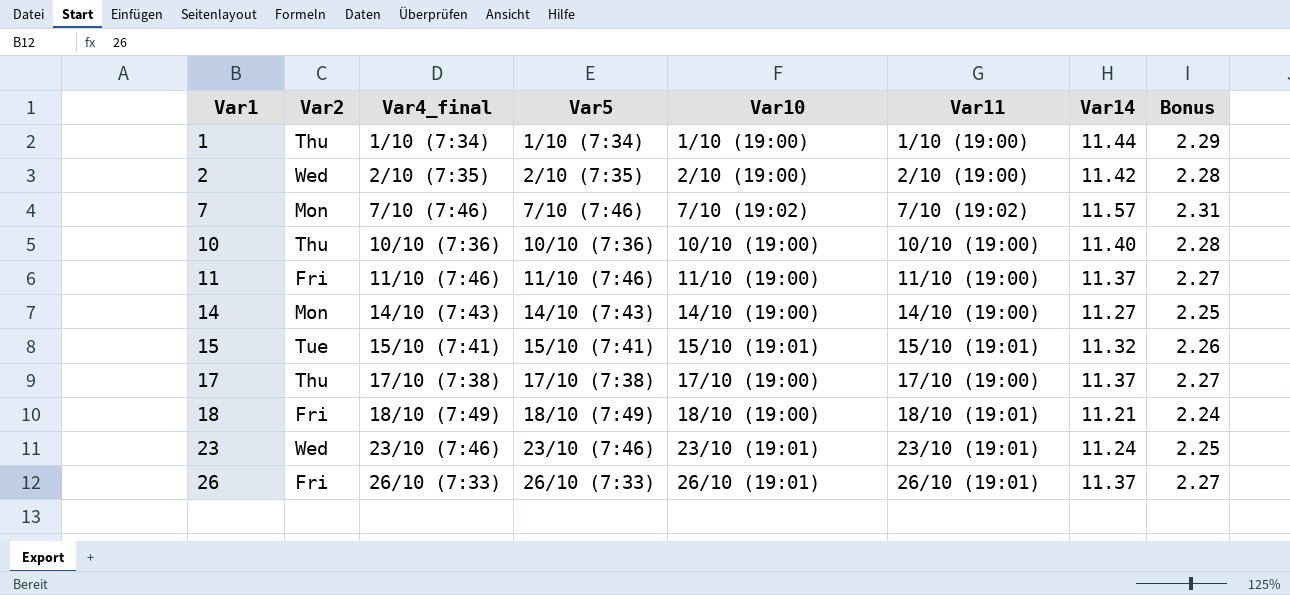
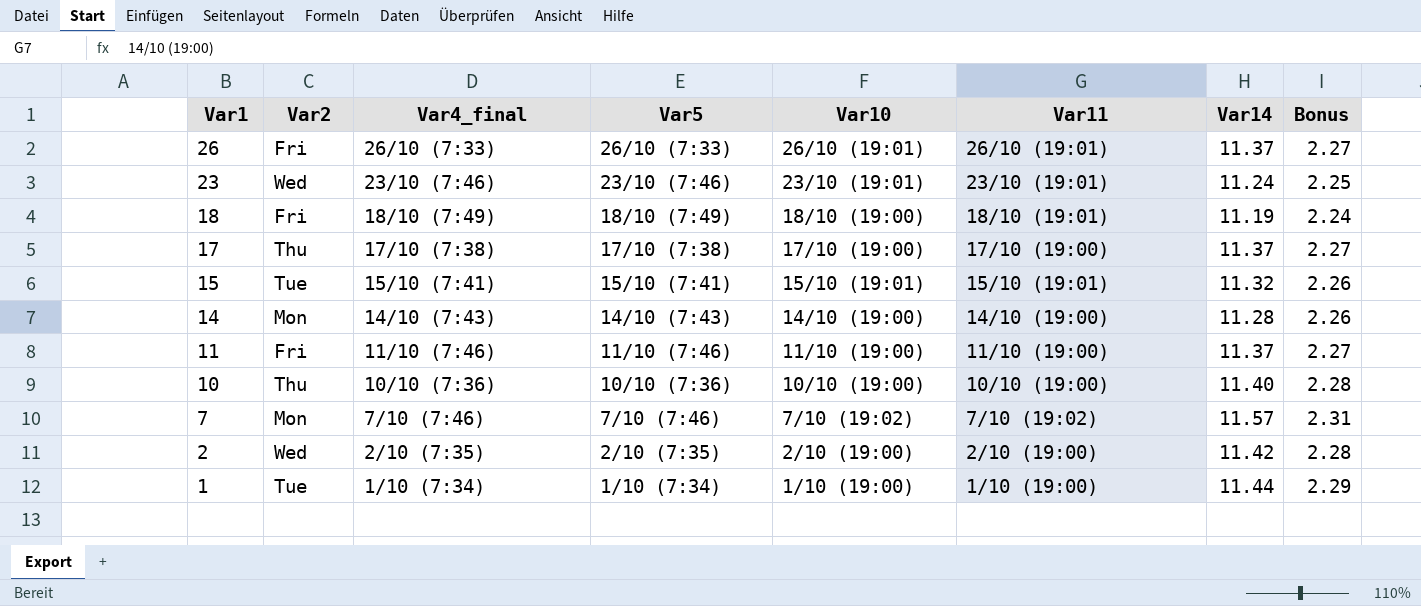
row order: Var1 ascending -> Var1 descending
18 | Var14: 11.21 -> 11.19
14 | Var14: 11.27 -> 11.28
14 | Bonus: 2.25 -> 2.26
1 | Var2: Thu -> Tue

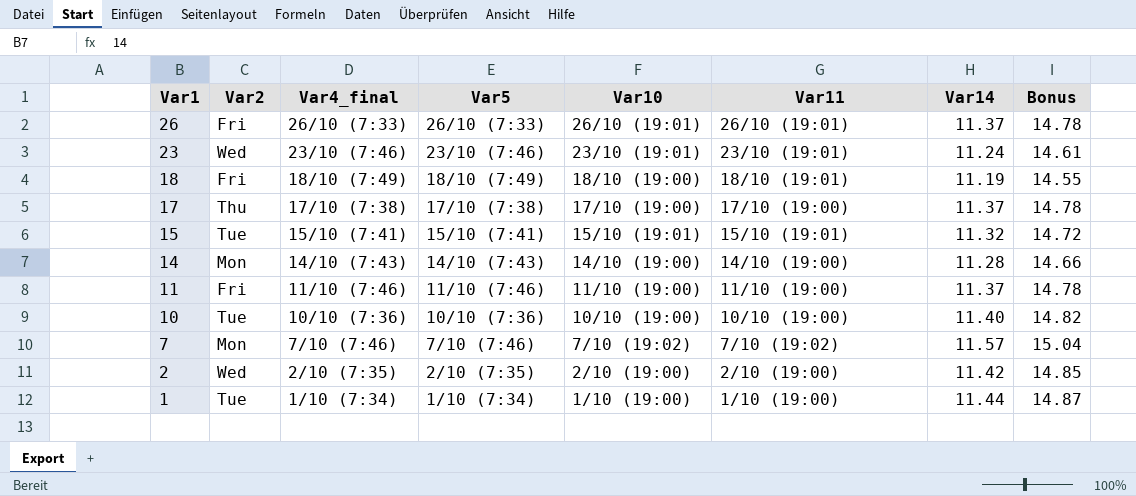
column Bonus | formula: [Var14] * 0.2 -> [Var14] * 1.3
10 | Var2: Thu -> Tue

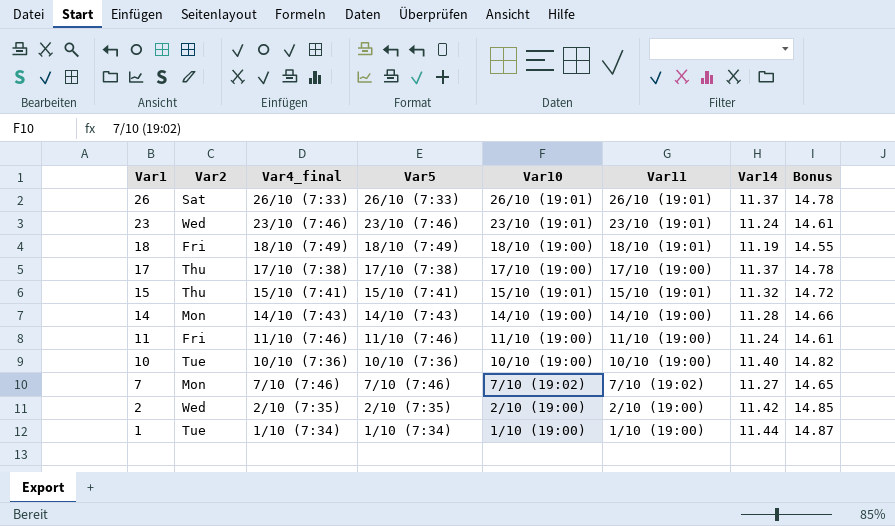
26 | Var2: Fri -> Sat
15 | Var2: Tue -> Thu
11 | Var14: 11.37 -> 11.24
11 | Bonus: 14.78 -> 14.61
7 | Var14: 11.57 -> 11.27
7 | Bonus: 15.04 -> 14.65

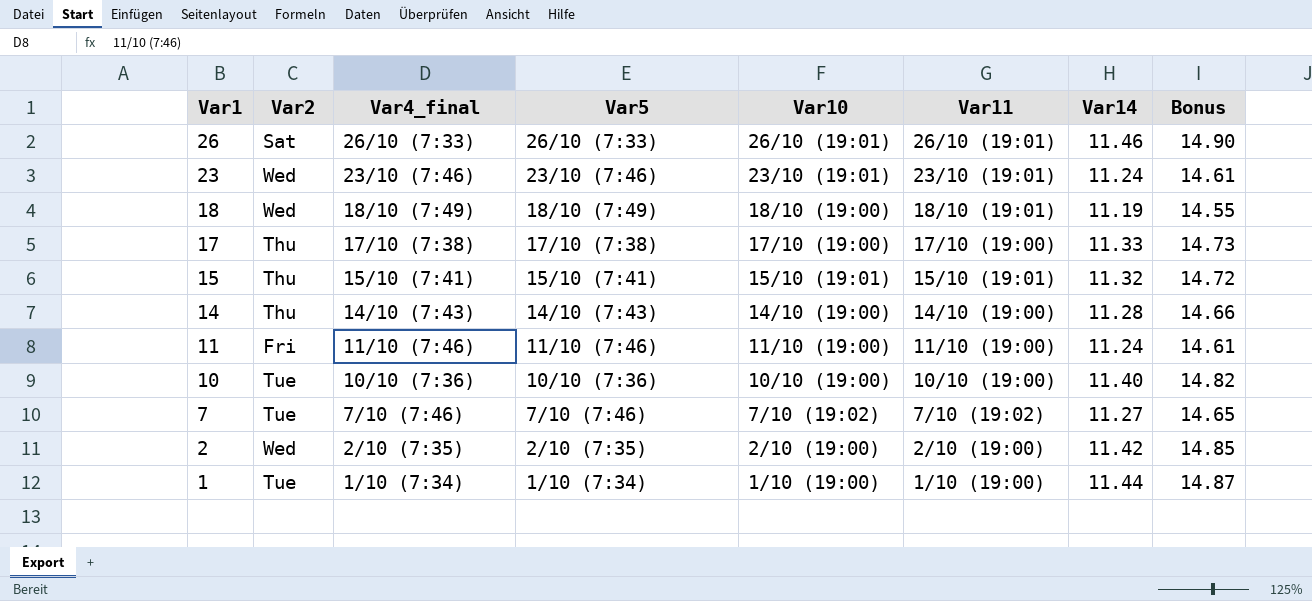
26 | Var14: 11.37 -> 11.46
26 | Bonus: 14.78 -> 14.90
18 | Var2: Fri -> Wed
17 | Var14: 11.37 -> 11.33
17 | Bonus: 14.78 -> 14.73
14 | Var2: Mon -> Thu
7 | Var2: Mon -> Tue

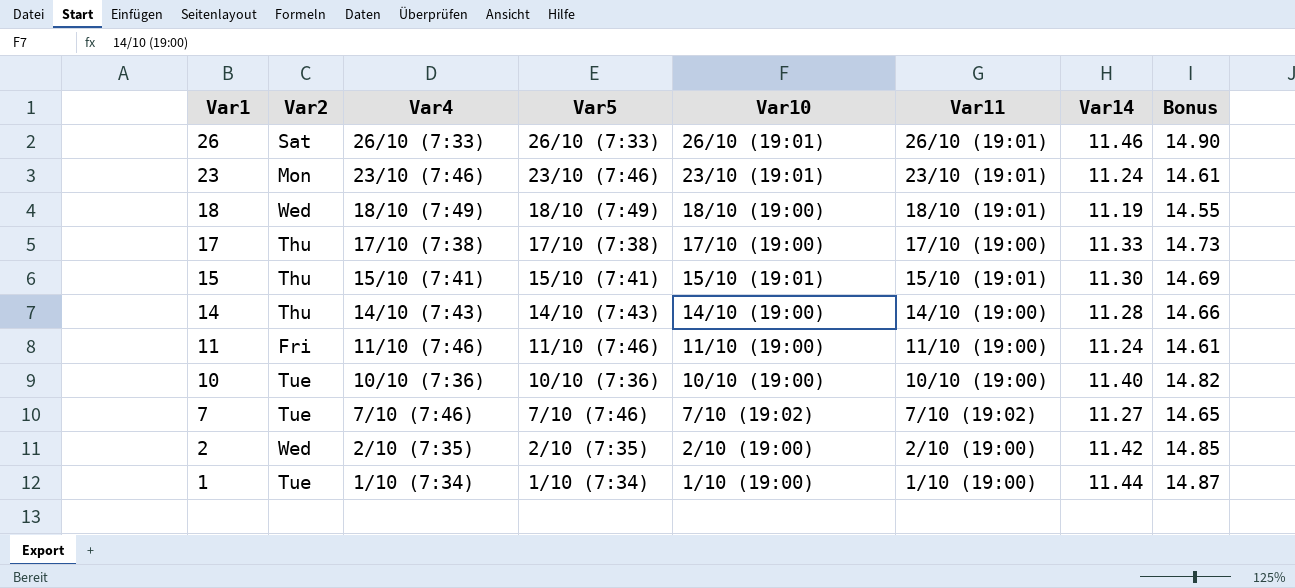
column name: Var4_final -> Var4
23 | Var2: Wed -> Mon
15 | Var14: 11.32 -> 11.30
15 | Bonus: 14.72 -> 14.69

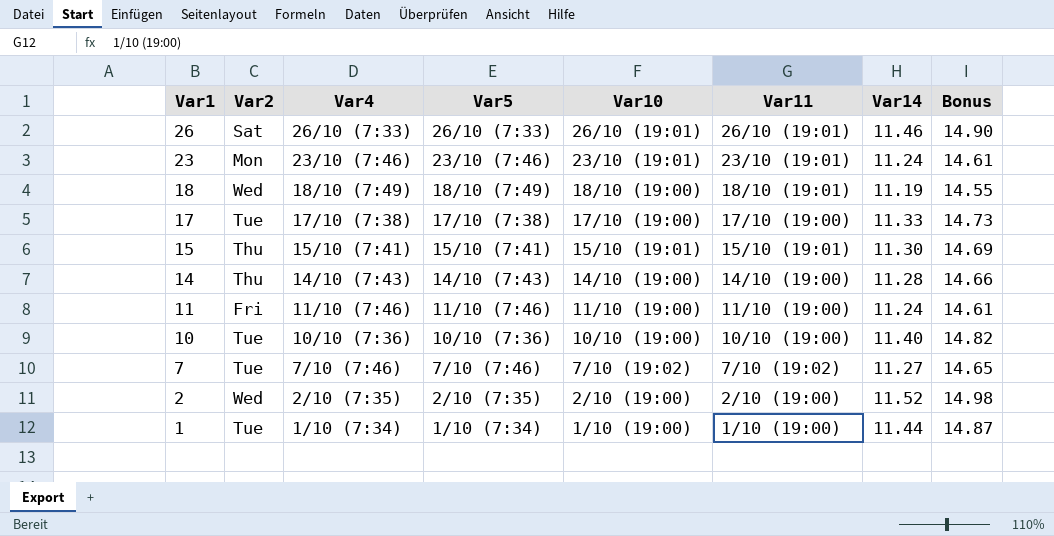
17 | Var2: Thu -> Tue
2 | Var14: 11.42 -> 11.52
2 | Bonus: 14.85 -> 14.98

